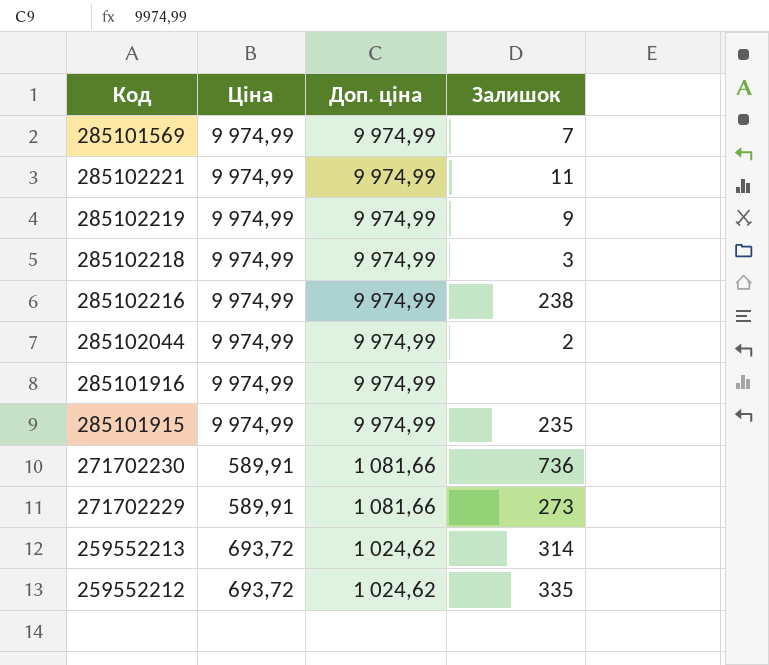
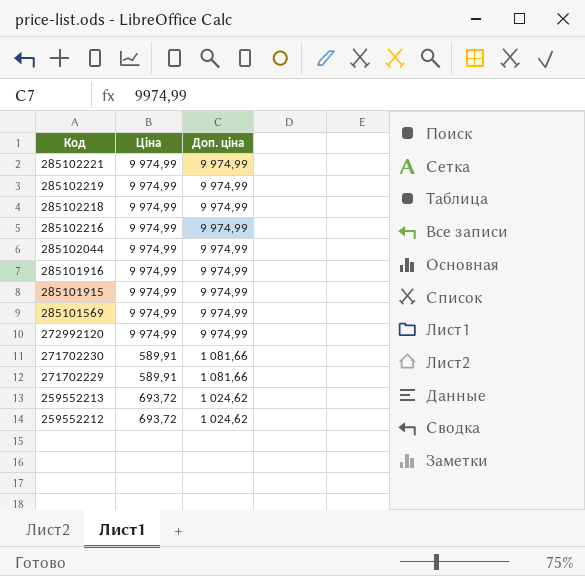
row order: Доп. ціна descending -> Код descending
column Залишок | position: 4 -> none
row 272992120: none -> 9 974,99 | 9 974,99

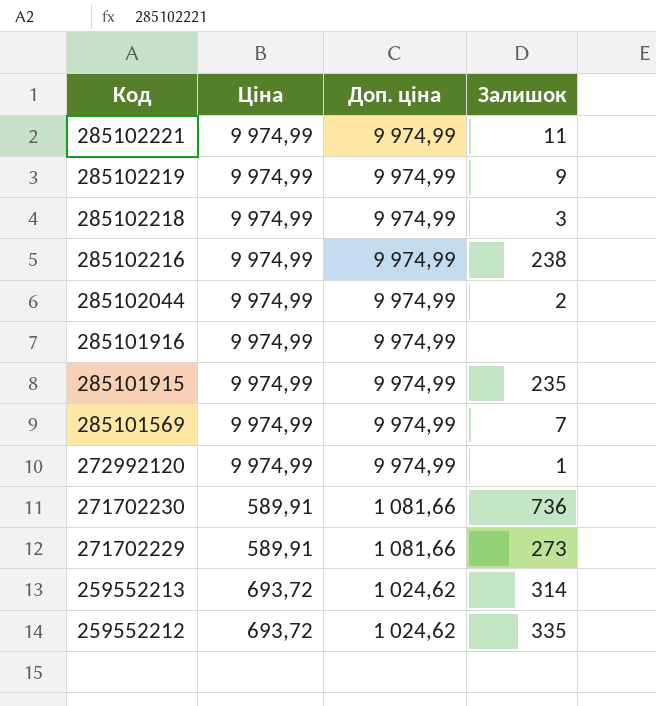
column Залишок | position: none -> 4

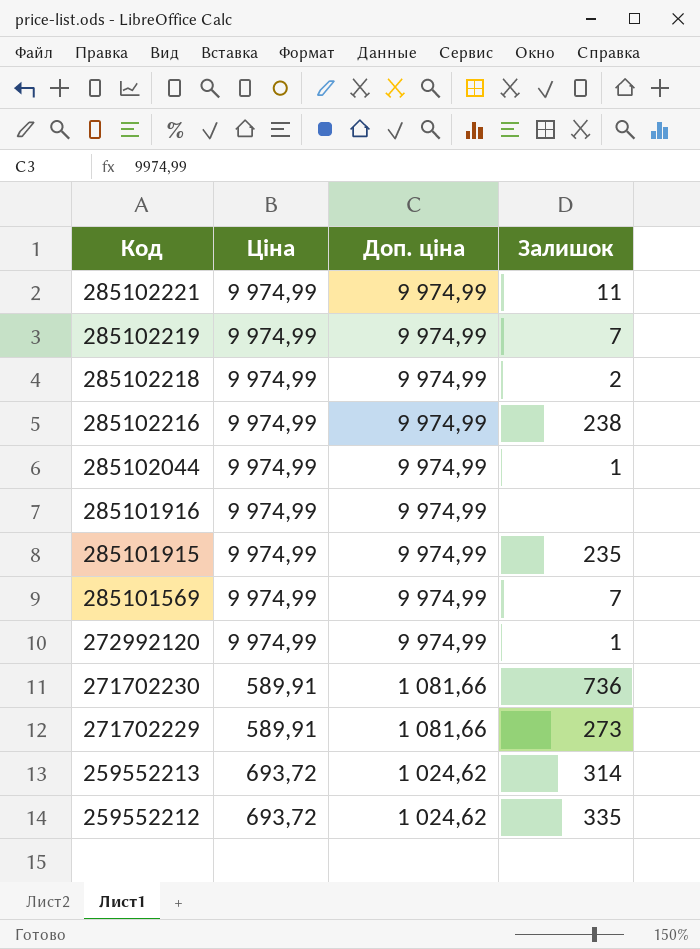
285102219 | Залишок: 9 -> 7
285102218 | Залишок: 3 -> 2
285102044 | Залишок: 2 -> 1

